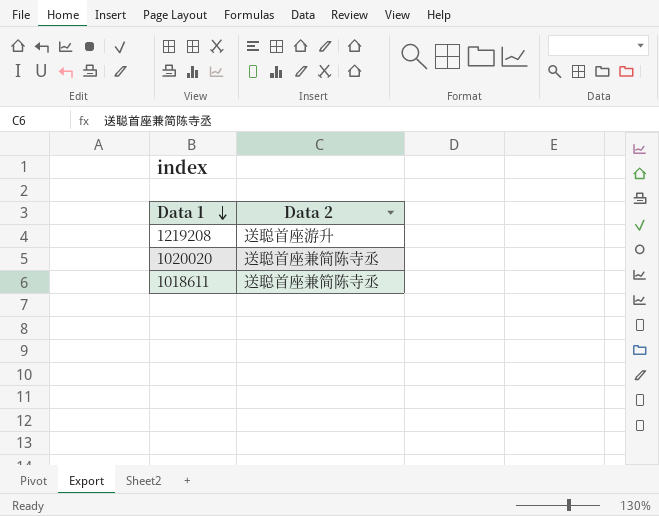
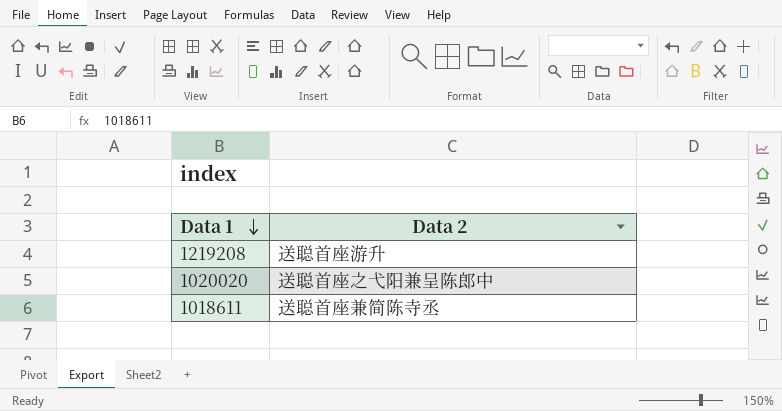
1020020 | Data 2: 送聪首座兼简陈寺丞 -> 送聪首座之弋阳兼呈陈郎中

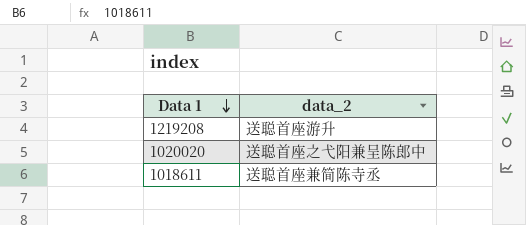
column name: Data 2 -> data_2

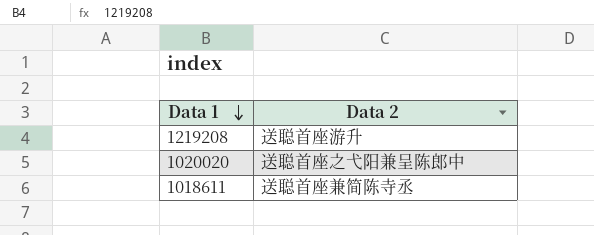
column name: data_2 -> Data 2

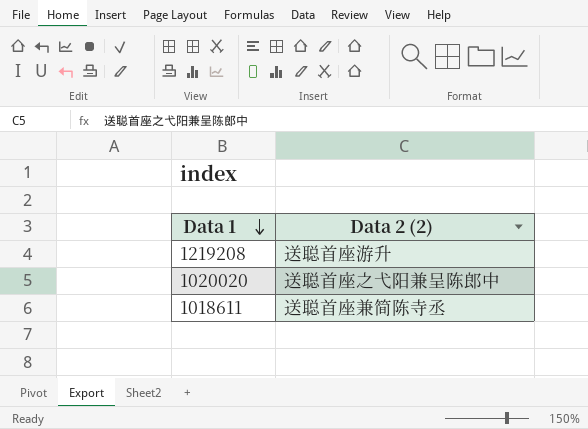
column name: Data 2 -> Data 2 (2)

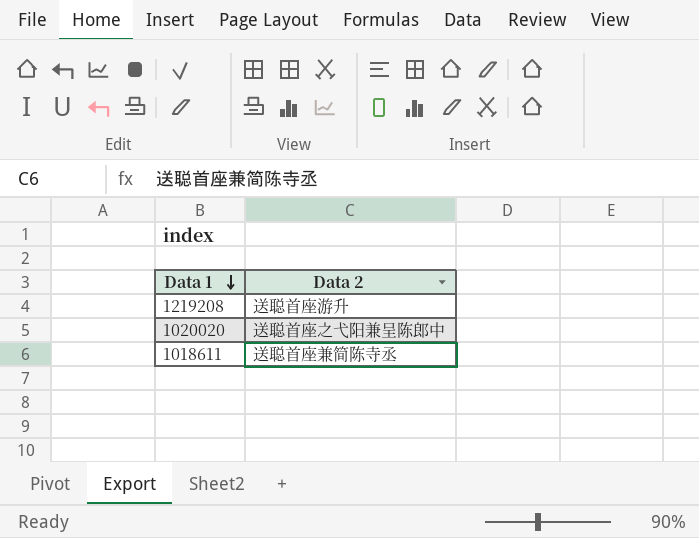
column name: Data 2 (2) -> Data 2

